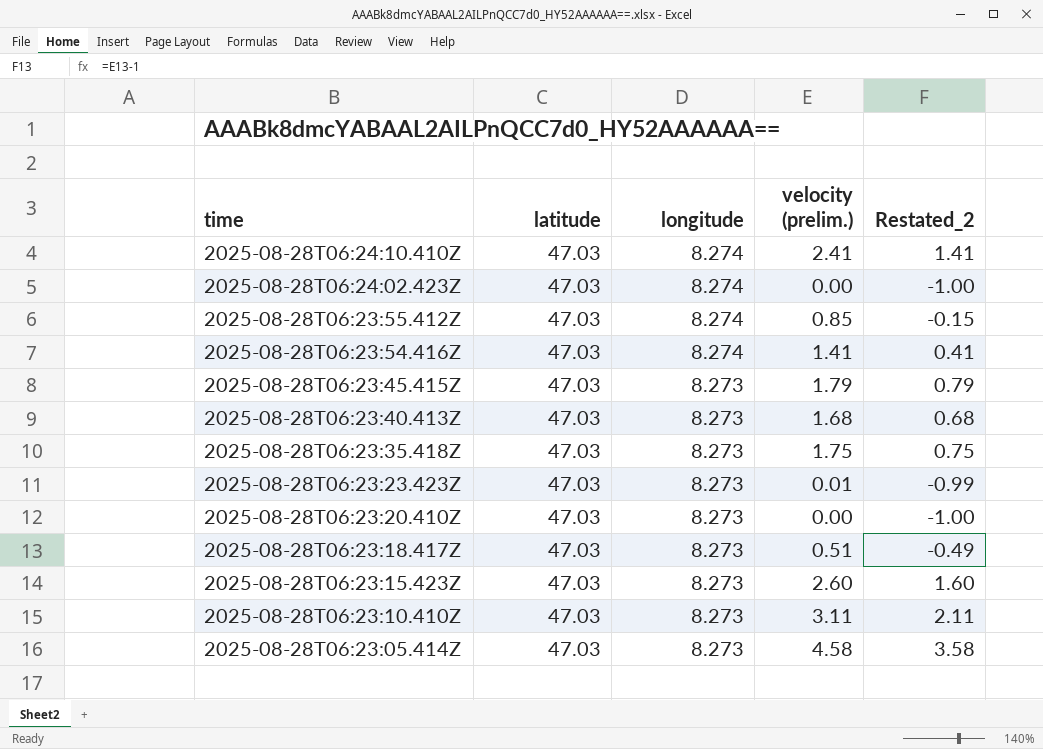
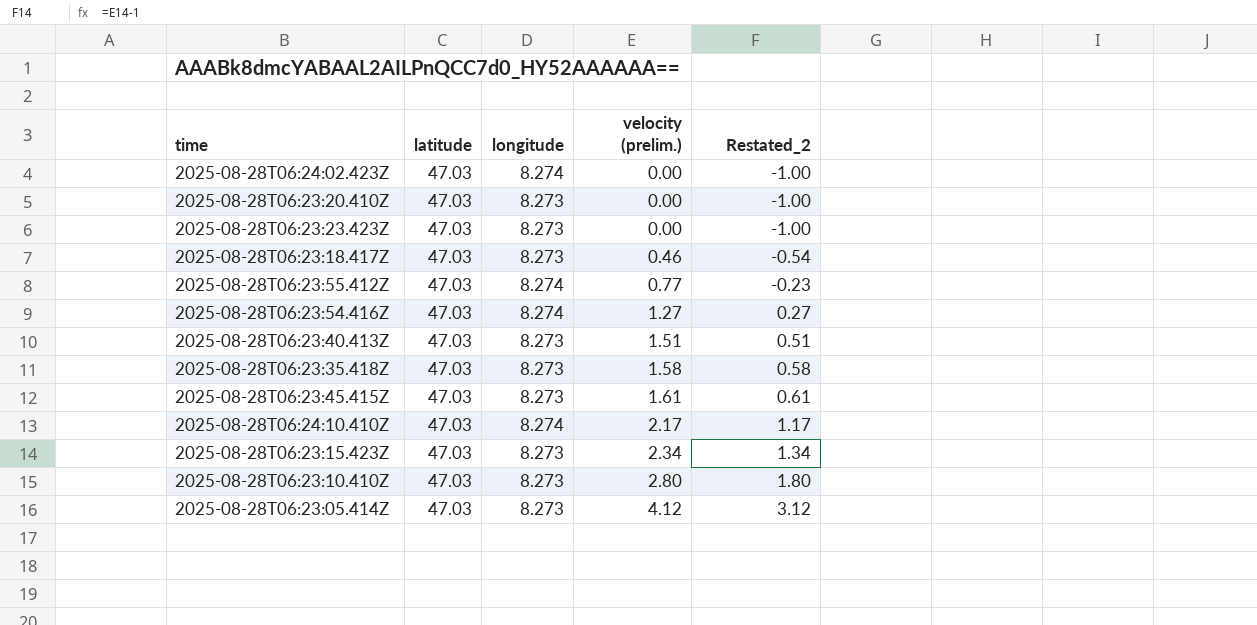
row order: time descending -> velocity (prelim.) ascending
2025-08-28T06:23:23.423Z | velocity (prelim.): 0.01 -> 0.00
2025-08-28T06:23:23.423Z | Restated_2: -0.99 -> -1.00
2025-08-28T06:23:18.417Z | velocity (prelim.): 0.51 -> 0.46
2025-08-28T06:23:18.417Z | Restated_2: -0.49 -> -0.54
2025-08-28T06:23:55.412Z | velocity (prelim.): 0.85 -> 0.77
2025-08-28T06:23:55.412Z | Restated_2: -0.15 -> -0.23
2025-08-28T06:23:54.416Z | velocity (prelim.): 1.41 -> 1.27
2025-08-28T06:23:54.416Z | Restated_2: 0.41 -> 0.27
2025-08-28T06:23:40.413Z | velocity (prelim.): 1.68 -> 1.51
2025-08-28T06:23:40.413Z | Restated_2: 0.68 -> 0.51
2025-08-28T06:23:35.418Z | velocity (prelim.): 1.75 -> 1.58
2025-08-28T06:23:35.418Z | Restated_2: 0.75 -> 0.58
2025-08-28T06:23:45.415Z | velocity (prelim.): 1.79 -> 1.61
2025-08-28T06:23:45.415Z | Restated_2: 0.79 -> 0.61
2025-08-28T06:24:10.410Z | velocity (prelim.): 2.41 -> 2.17
2025-08-28T06:24:10.410Z | Restated_2: 1.41 -> 1.17
2025-08-28T06:23:15.423Z | velocity (prelim.): 2.60 -> 2.34
2025-08-28T06:23:15.423Z | Restated_2: 1.60 -> 1.34
2025-08-28T06:23:10.410Z | velocity (prelim.): 3.11 -> 2.80
2025-08-28T06:23:10.410Z | Restated_2: 2.11 -> 1.80
2025-08-28T06:23:05.414Z | velocity (prelim.): 4.58 -> 4.12
2025-08-28T06:23:05.414Z | Restated_2: 3.58 -> 3.12

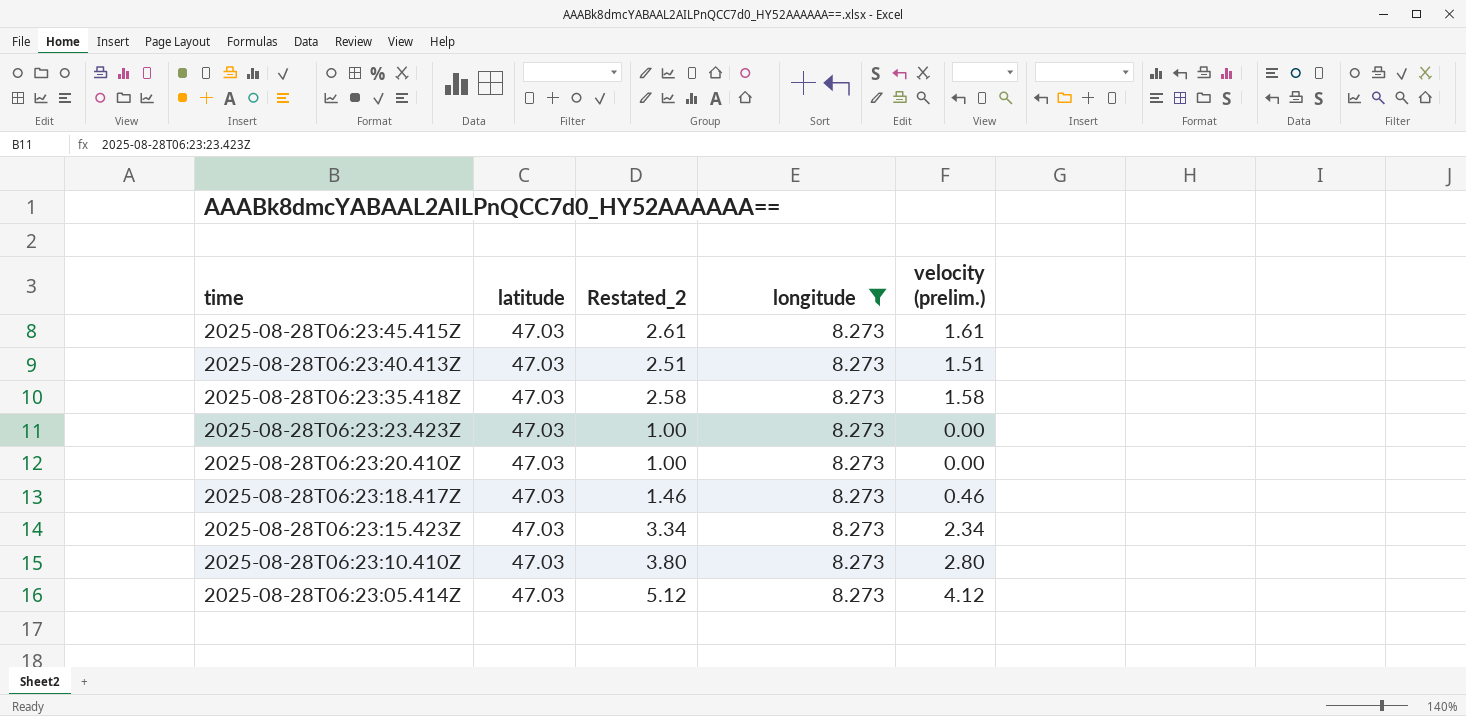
filter: none -> longitude = 8.273
row order: velocity (prelim.) ascending -> time descending
column Restated_2 | formula: [velocity (prelim.)] - 1 -> [velocity (prelim.)] + 1
column Restated_2 | position: 5 -> 3

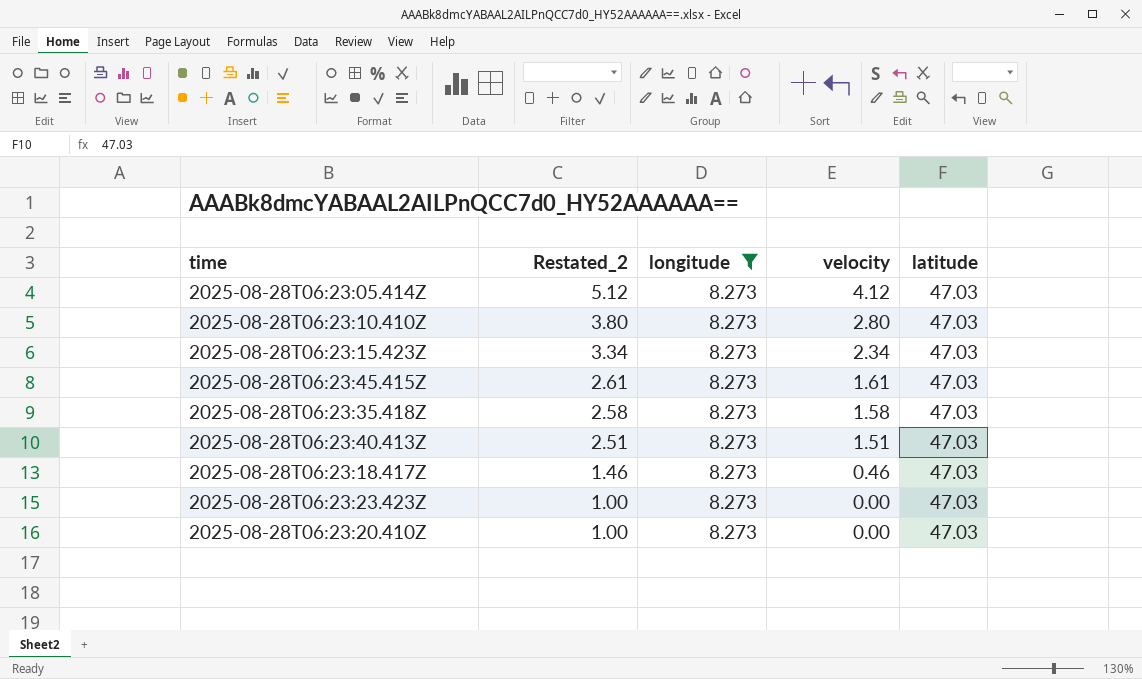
row order: time descending -> Restated_2 descending
column name: velocity (prelim.) -> velocity
column latitude | position: 2 -> 5

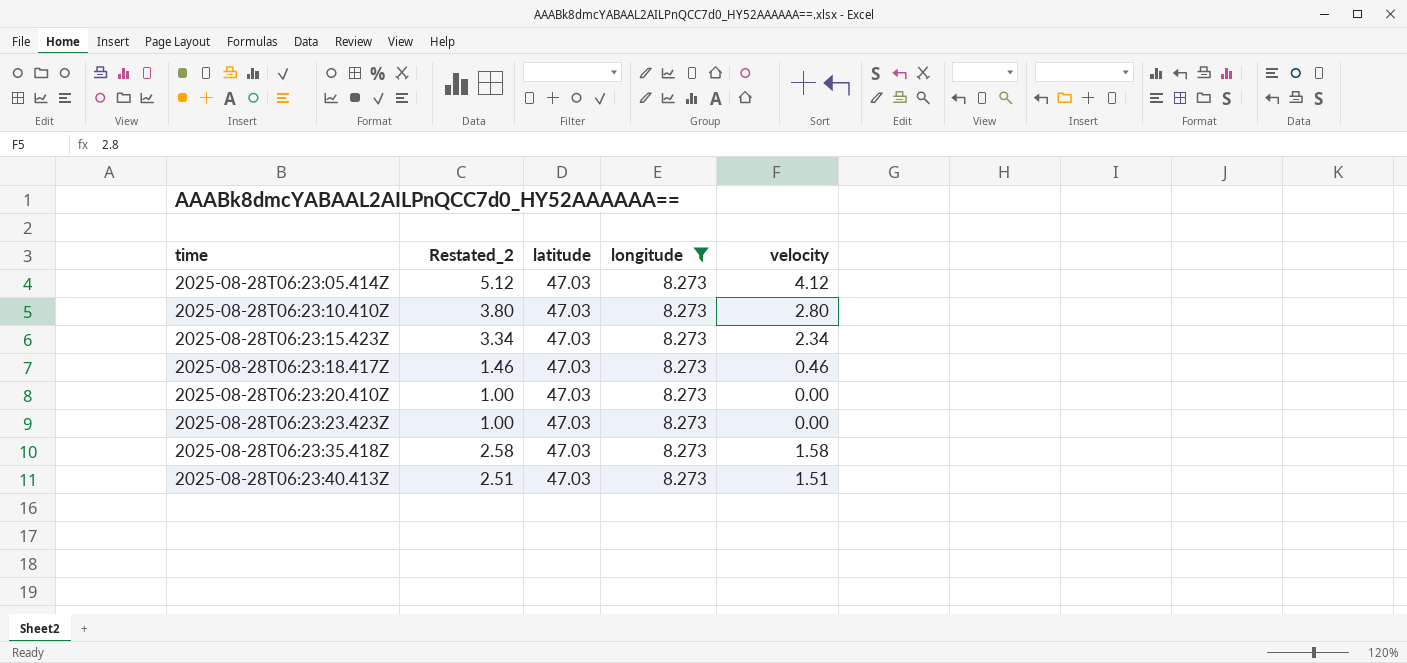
row order: Restated_2 descending -> time ascending
column latitude | position: 5 -> 3
row 2025-08-28T06:23:45.415Z: 2.61 | 8.273 | 1.61 | 47.03 -> none

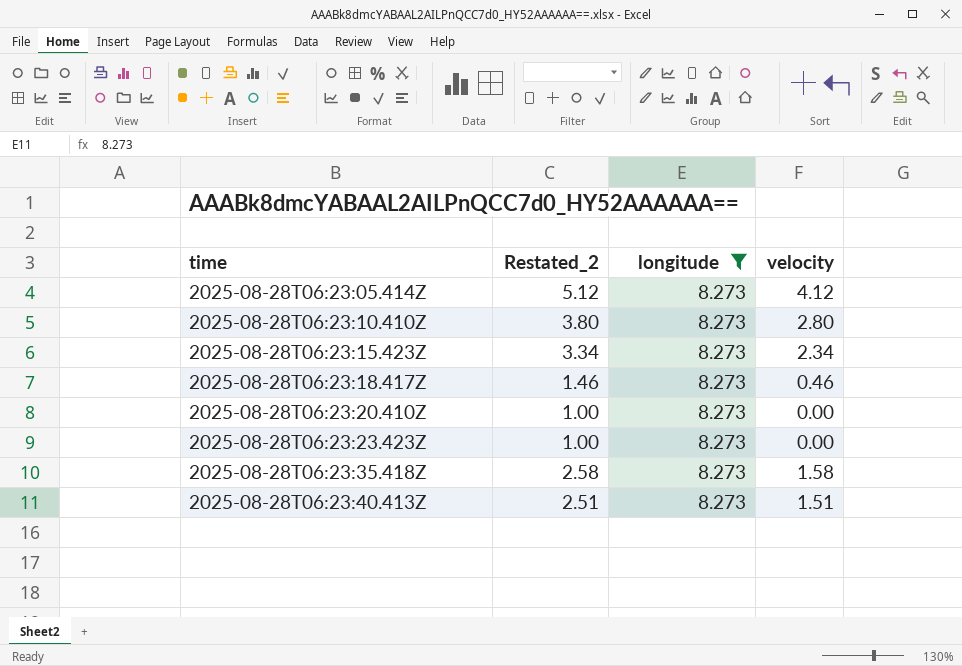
column latitude | position: 3 -> none

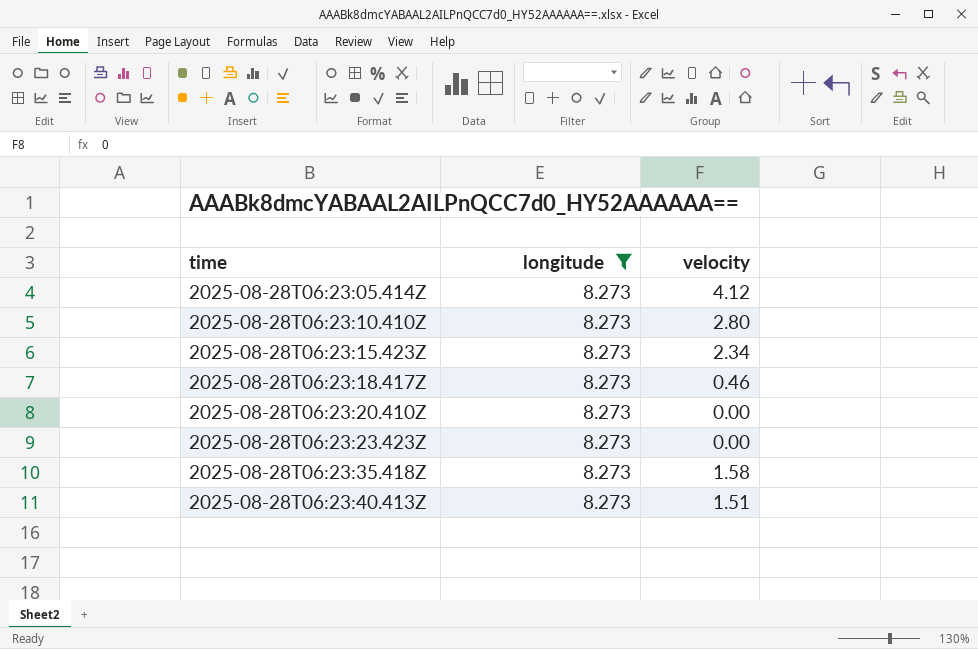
column Restated_2 | formula: [velocity] + 1 -> none

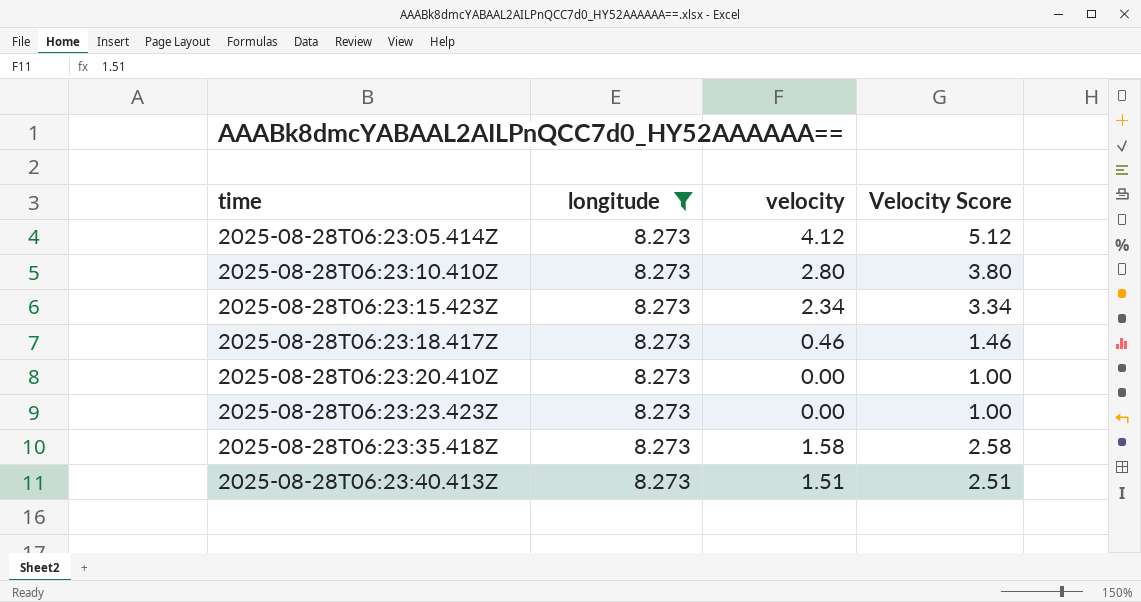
column Velocity Score | formula: none -> [velocity] + 1

